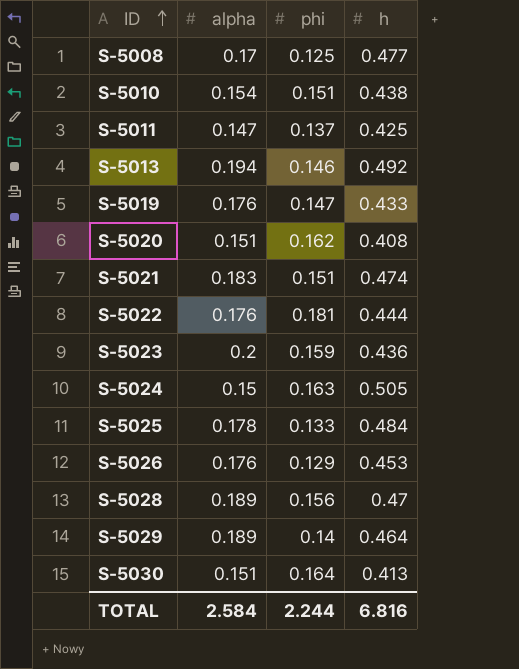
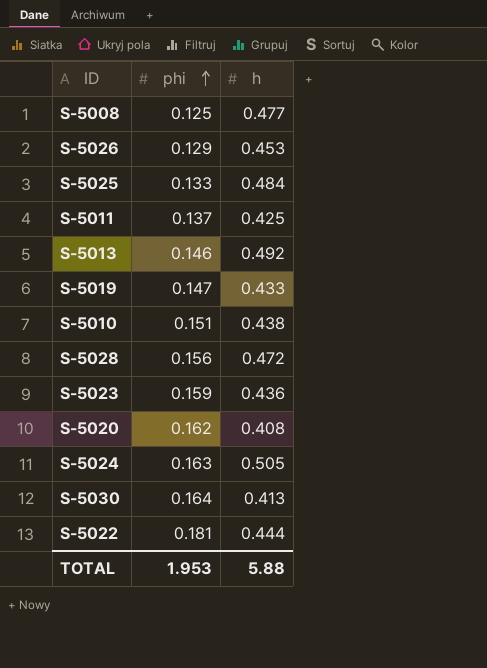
row order: ID ascending -> phi ascending
column alpha | position: 2 -> none
row S-5021: 0.183 | 0.151 | 0.474 -> none
row S-5029: 0.189 | 0.14 | 0.464 -> none
S-5028 | h: 0.47 -> 0.472
TOTAL | phi: 2.244 -> 1.953
TOTAL | h: 6.816 -> 5.88

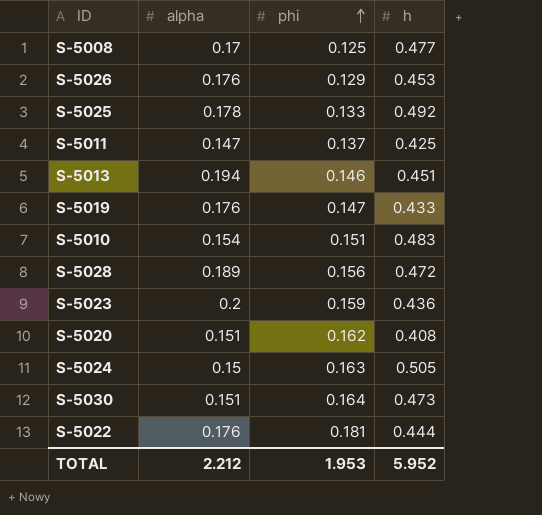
column alpha | position: none -> 2
S-5025 | h: 0.484 -> 0.492
S-5013 | h: 0.492 -> 0.451
S-5010 | h: 0.438 -> 0.483
S-5030 | h: 0.413 -> 0.473
TOTAL | h: 5.88 -> 5.952

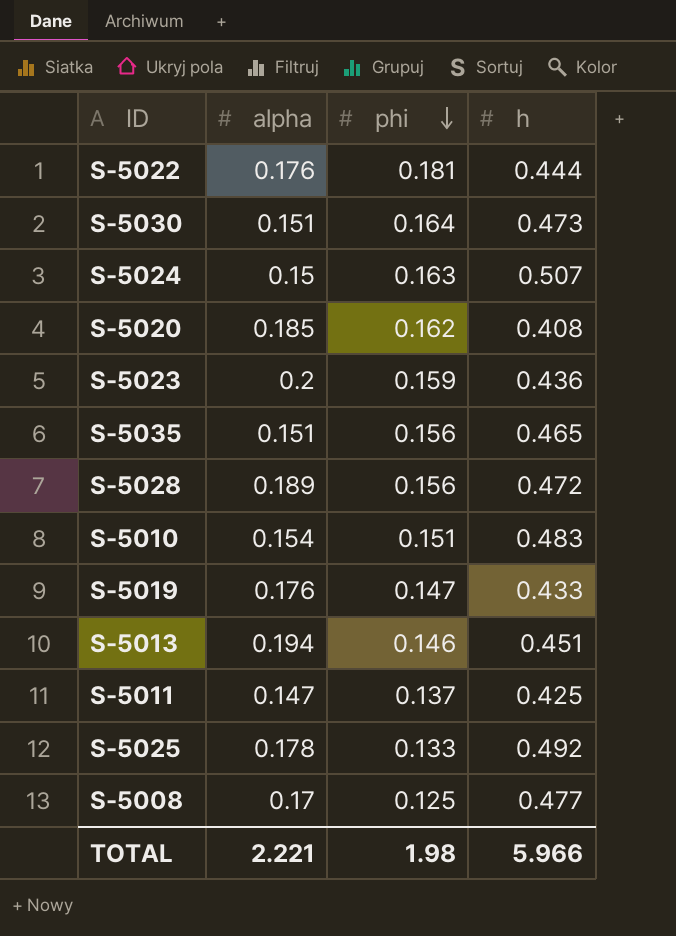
row order: phi ascending -> phi descending
row S-5026: 0.176 | 0.129 | 0.453 -> none
S-5024 | h: 0.505 -> 0.507
S-5020 | alpha: 0.151 -> 0.185
row S-5035: none -> 0.151 | 0.156 | 0.465
TOTAL | alpha: 2.212 -> 2.221
TOTAL | phi: 1.953 -> 1.98
TOTAL | h: 5.952 -> 5.966

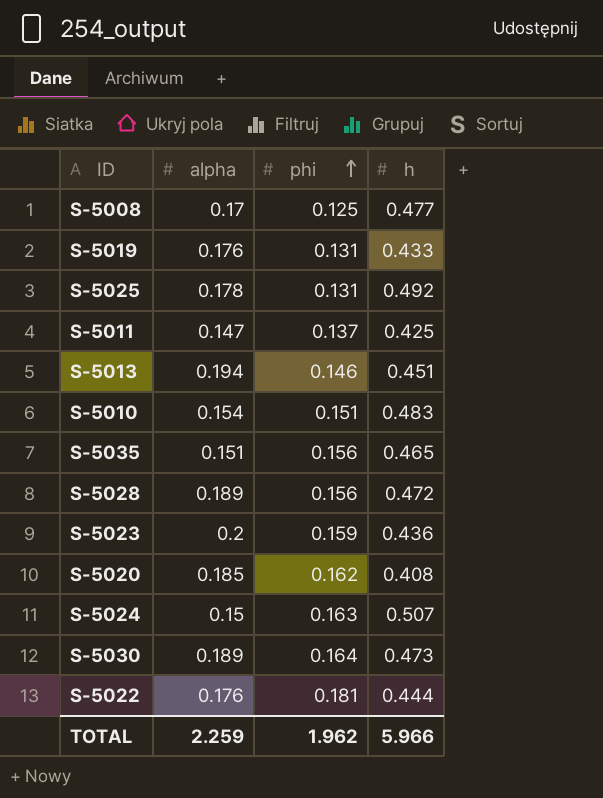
row order: phi descending -> phi ascending
S-5019 | phi: 0.147 -> 0.131
S-5025 | phi: 0.133 -> 0.131
S-5030 | alpha: 0.151 -> 0.189
TOTAL | alpha: 2.221 -> 2.259
TOTAL | phi: 1.98 -> 1.962

